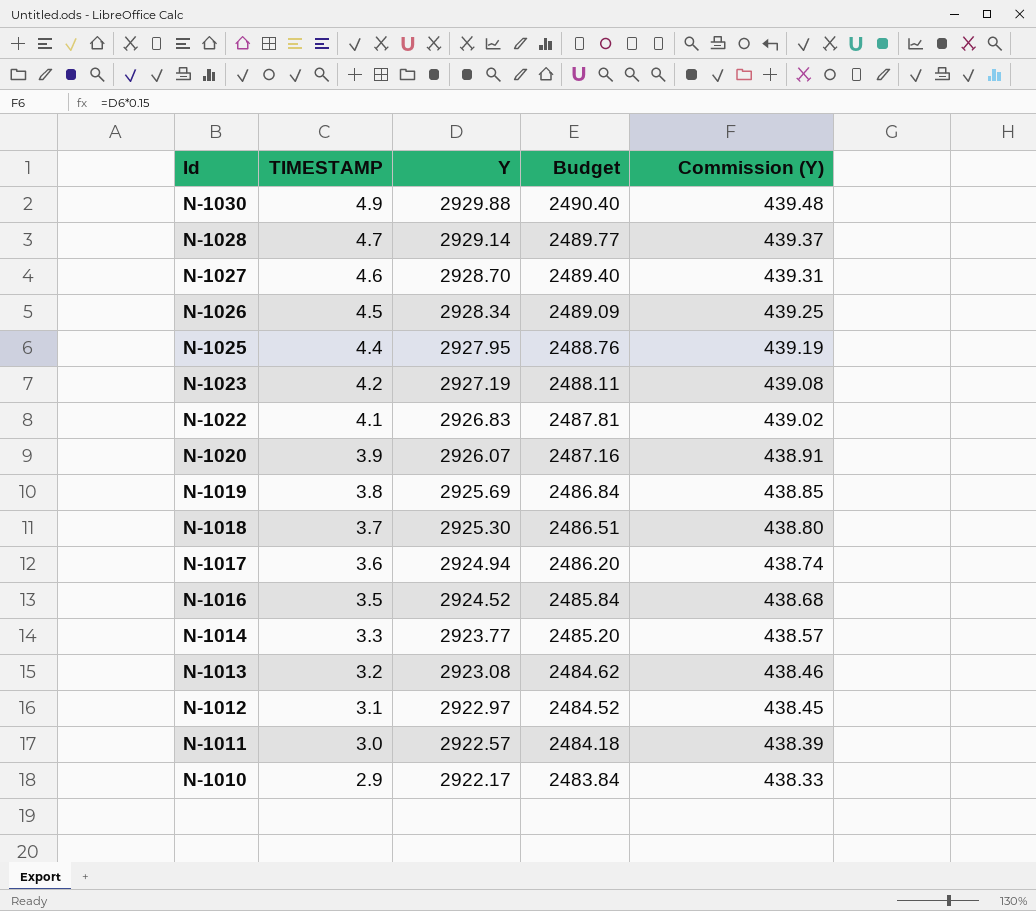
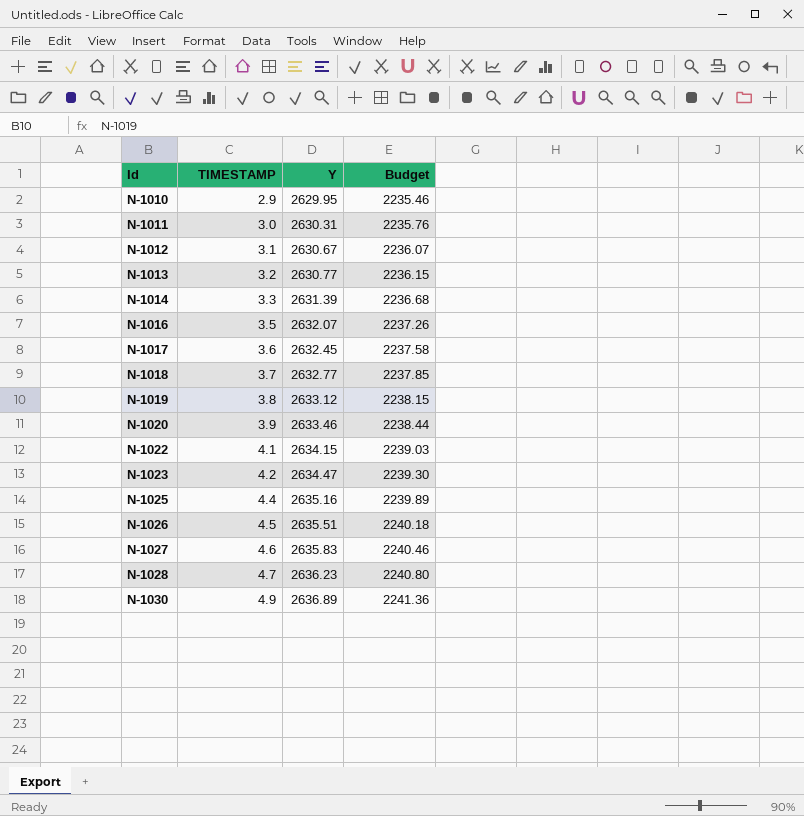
row order: Id descending -> Id ascending
column Commission (Y) | formula: [Y] * 0.15 -> none
N-1010 | Y: 2922.17 -> 2629.95
N-1010 | Budget: 2483.84 -> 2235.46
N-1011 | Y: 2922.57 -> 2630.31
N-1011 | Budget: 2484.18 -> 2235.76
N-1012 | Y: 2922.97 -> 2630.67
N-1012 | Budget: 2484.52 -> 2236.07
N-1013 | Y: 2923.08 -> 2630.77
N-1013 | Budget: 2484.62 -> 2236.15
N-1014 | Y: 2923.77 -> 2631.39
N-1014 | Budget: 2485.20 -> 2236.68
N-1016 | Y: 2924.52 -> 2632.07
N-1016 | Budget: 2485.84 -> 2237.26
N-1017 | Y: 2924.94 -> 2632.45
N-1017 | Budget: 2486.20 -> 2237.58
N-1018 | Y: 2925.30 -> 2632.77
N-1018 | Budget: 2486.51 -> 2237.85
N-1019 | Y: 2925.69 -> 2633.12
N-1019 | Budget: 2486.84 -> 2238.15
N-1020 | Y: 2926.07 -> 2633.46
N-1020 | Budget: 2487.16 -> 2238.44
N-1022 | Y: 2926.83 -> 2634.15
N-1022 | Budget: 2487.81 -> 2239.03
N-1023 | Y: 2927.19 -> 2634.47
N-1023 | Budget: 2488.11 -> 2239.30
N-1025 | Y: 2927.95 -> 2635.16
N-1025 | Budget: 2488.76 -> 2239.89
N-1026 | Y: 2928.34 -> 2635.51
N-1026 | Budget: 2489.09 -> 2240.18
N-1027 | Y: 2928.70 -> 2635.83
N-1027 | Budget: 2489.40 -> 2240.46
N-1028 | Y: 2929.14 -> 2636.23
N-1028 | Budget: 2489.77 -> 2240.80
N-1030 | Y: 2929.88 -> 2636.89
N-1030 | Budget: 2490.40 -> 2241.36

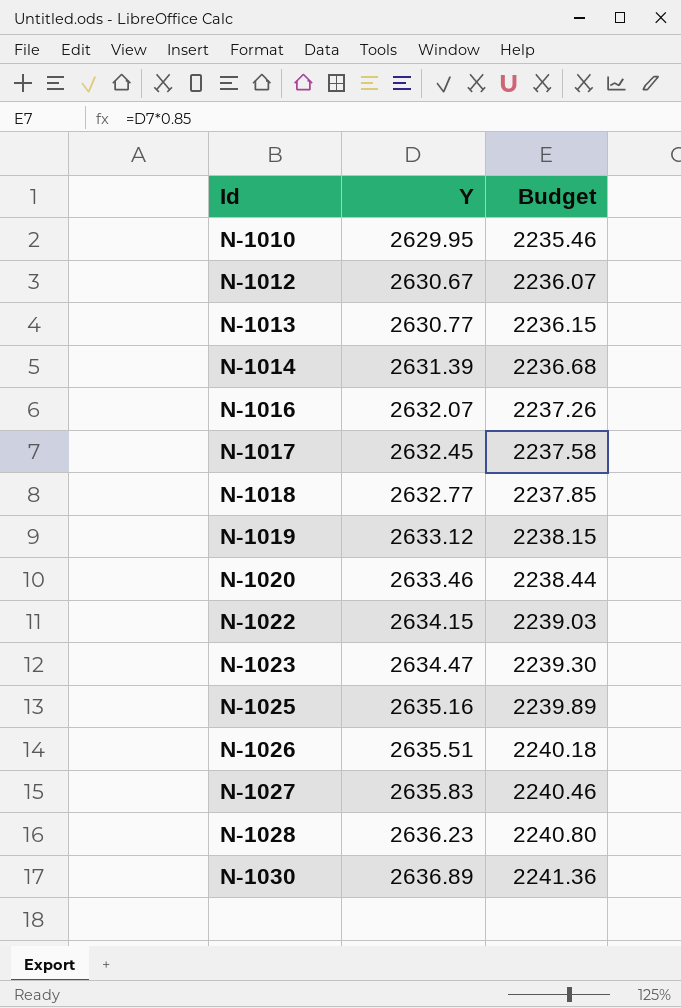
column TIMESTAMP | position: 2 -> none
row N-1011: 3.0 | 2630.31 | 2235.76 -> none

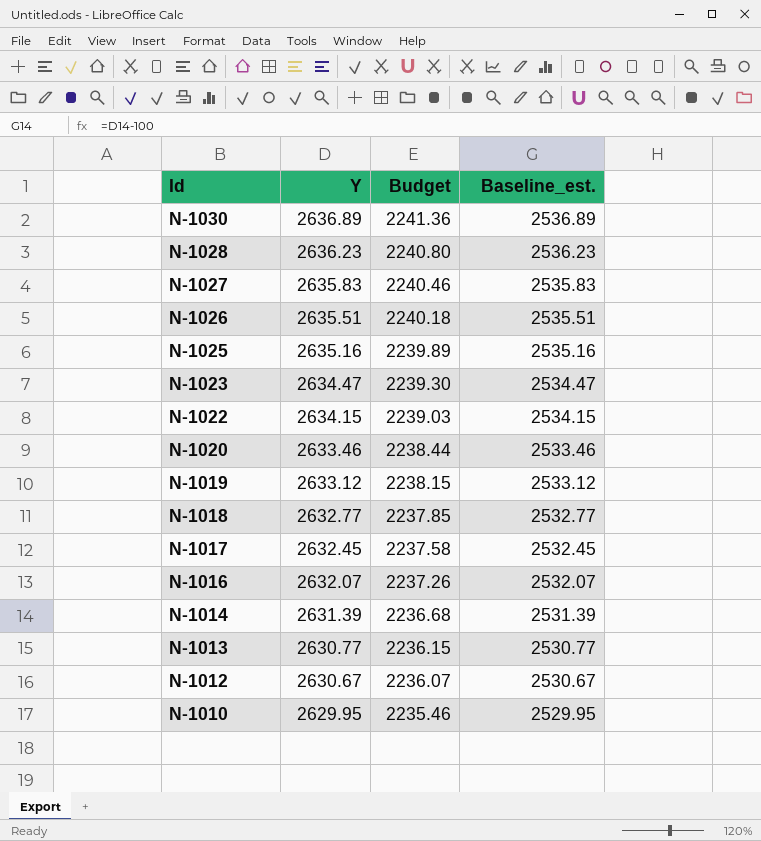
row order: Id ascending -> Id descending
column Baseline_est. | formula: none -> [Y] - 100

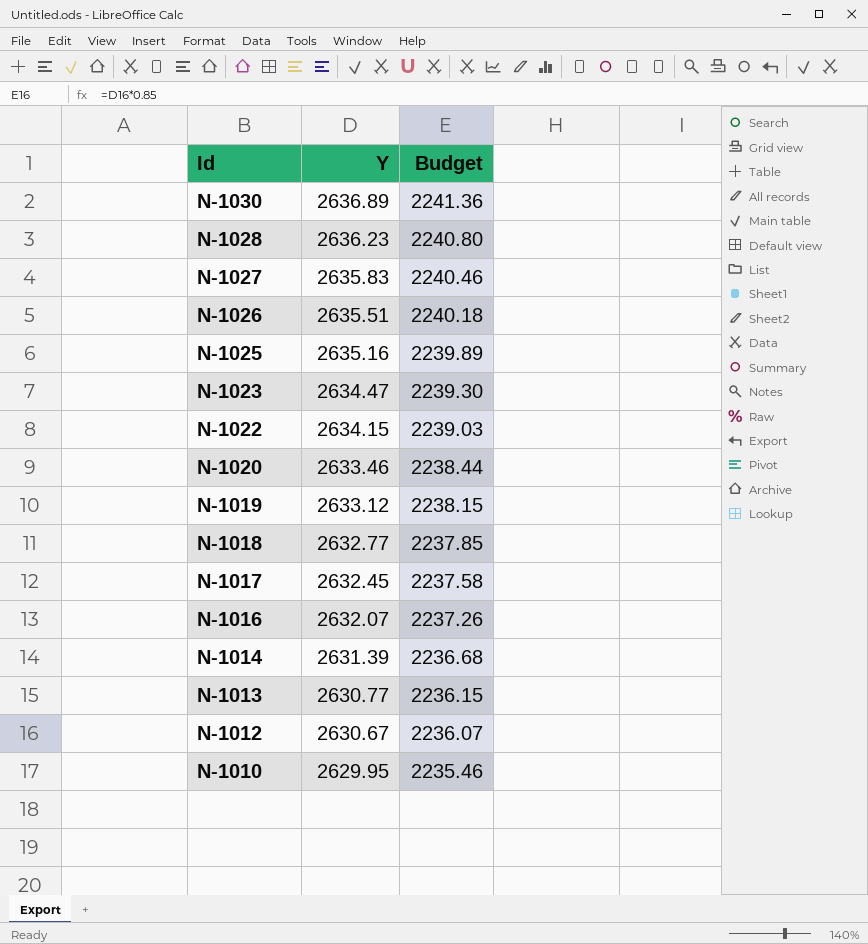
column Baseline_est. | formula: [Y] - 100 -> none

